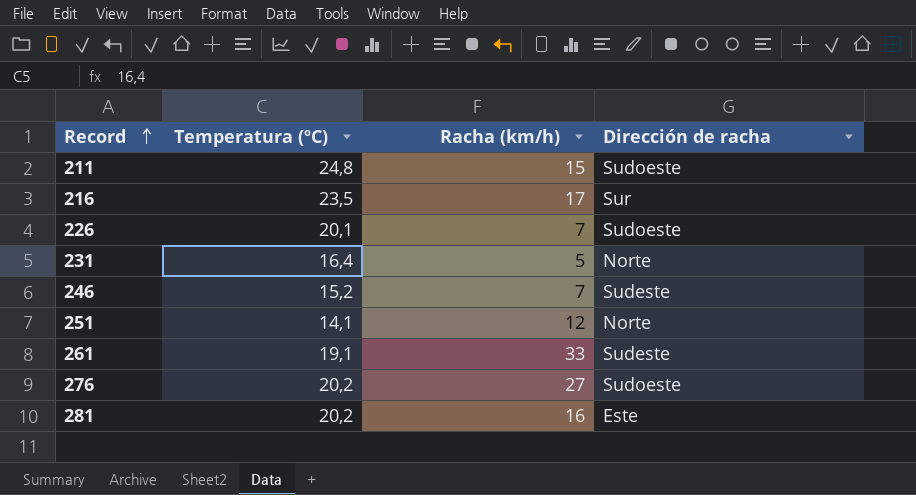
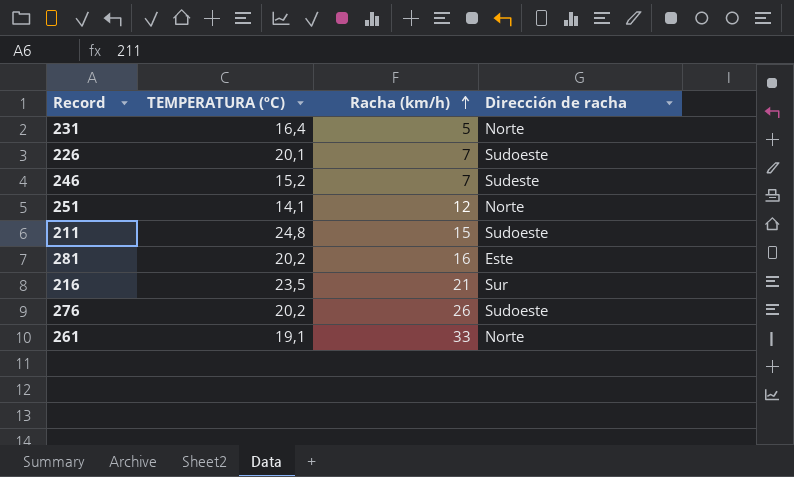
row order: Record ascending -> Racha (km/h) ascending
column name: Temperatura (ºC) -> TEMPERATURA (ºC)
216 | Racha (km/h): 17 -> 21
276 | Racha (km/h): 27 -> 26
261 | Dirección de racha: Sudeste -> Norte

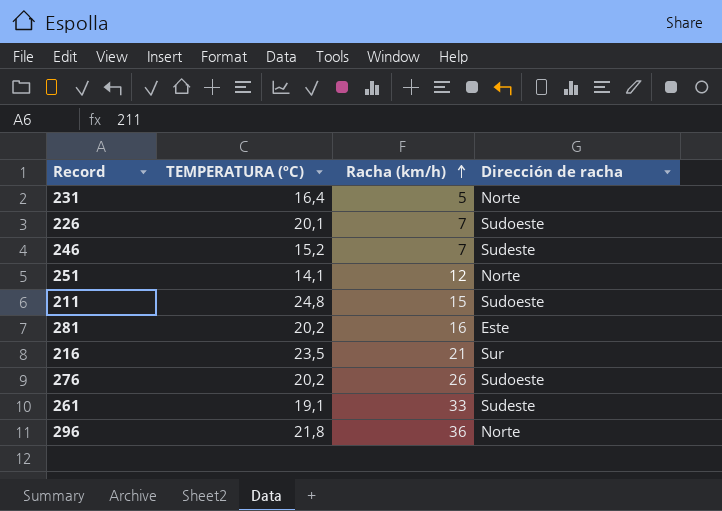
261 | Dirección de racha: Norte -> Sudeste
row 296: none -> 21,8 | 36 | Norte

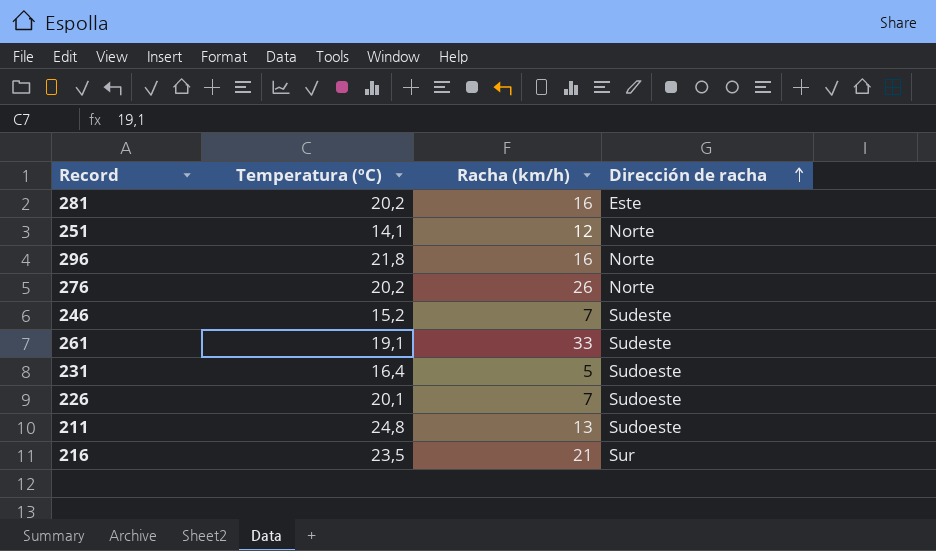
row order: Racha (km/h) ascending -> Dirección de racha ascending
column name: TEMPERATURA (ºC) -> Temperatura (ºC)
296 | Racha (km/h): 36 -> 16
276 | Dirección de racha: Sudoeste -> Norte
231 | Dirección de racha: Norte -> Sudoeste
211 | Racha (km/h): 15 -> 13

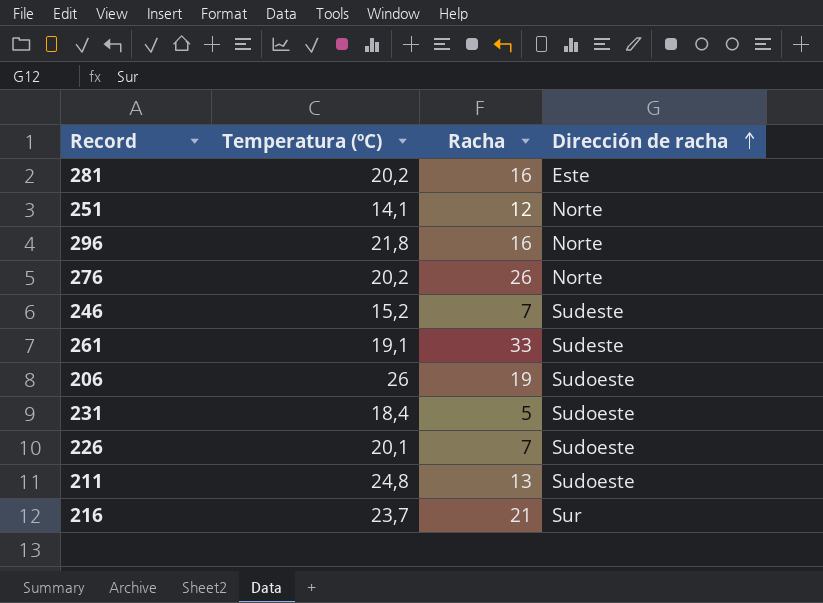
column name: Racha (km/h) -> Racha
row 206: none -> 26 | 19 | Sudoeste
231 | Temperatura (ºC): 16,4 -> 18,4
216 | Temperatura (ºC): 23,5 -> 23,7

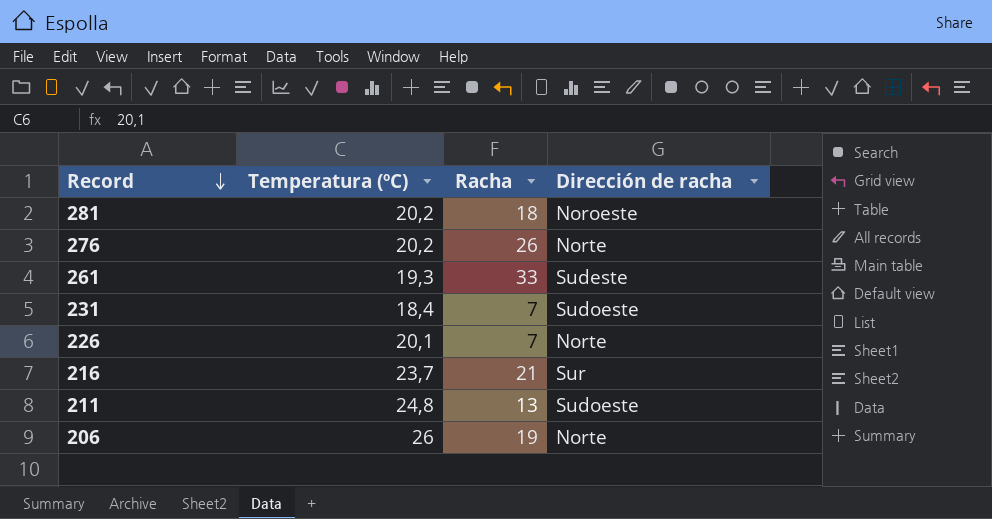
row order: Dirección de racha ascending -> Record descending
row 251: 14,1 | 12 | Norte -> none
row 296: 21,8 | 16 | Norte -> none
row 246: 15,2 | 7 | Sudeste -> none
281 | Racha: 16 -> 18
281 | Dirección de racha: Este -> Noroeste
261 | Temperatura (ºC): 19,1 -> 19,3
231 | Racha: 5 -> 7
226 | Dirección de racha: Sudoeste -> Norte
206 | Dirección de racha: Sudoeste -> Norte

